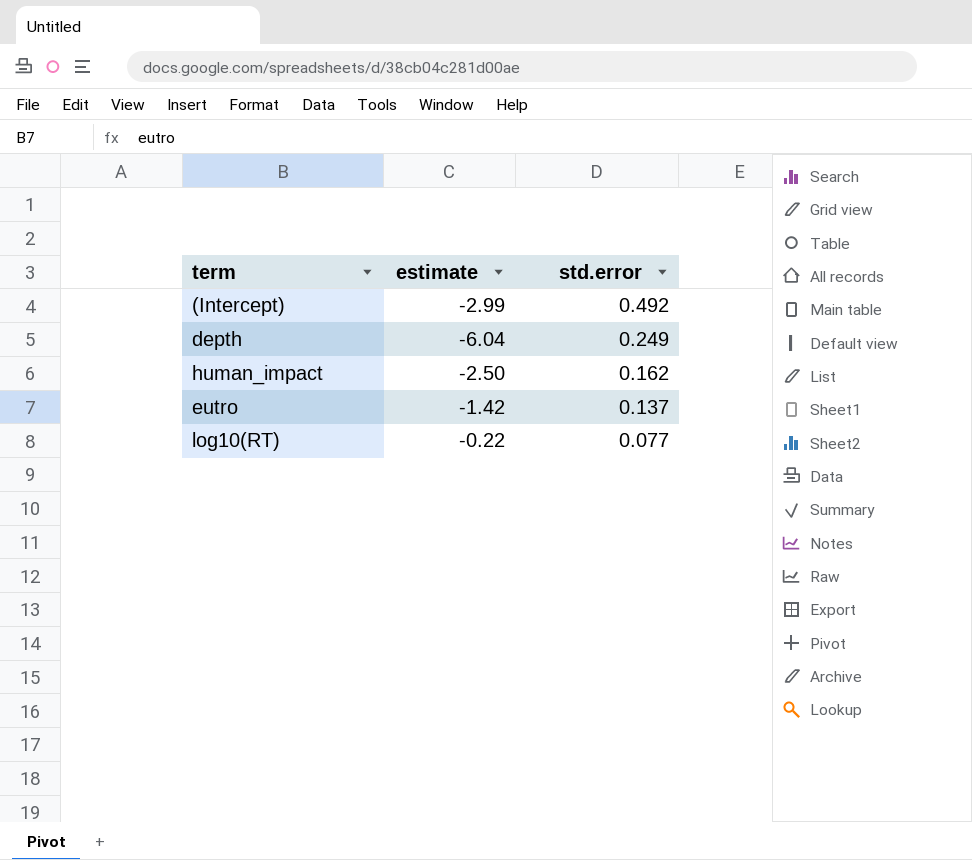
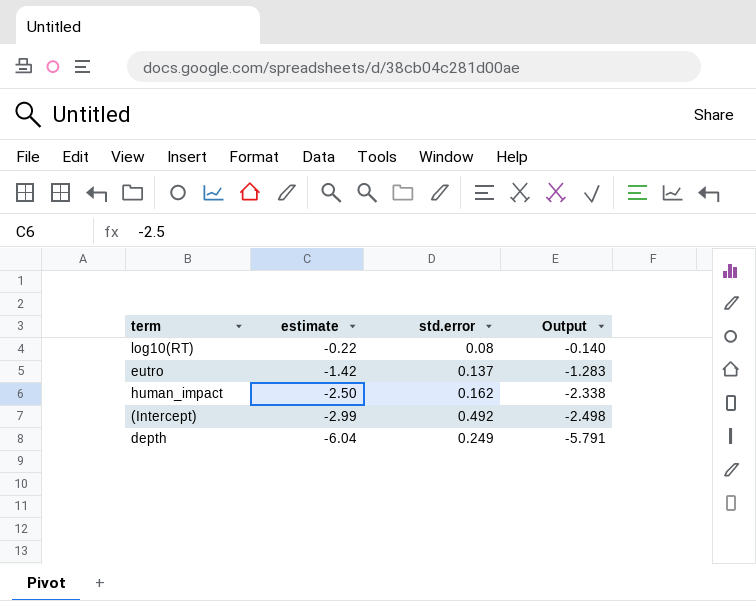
row order: std.error descending -> estimate descending
column Output | formula: none -> [estimate] + [std.error]
log10(RT) | std.error: 0.077 -> 0.08

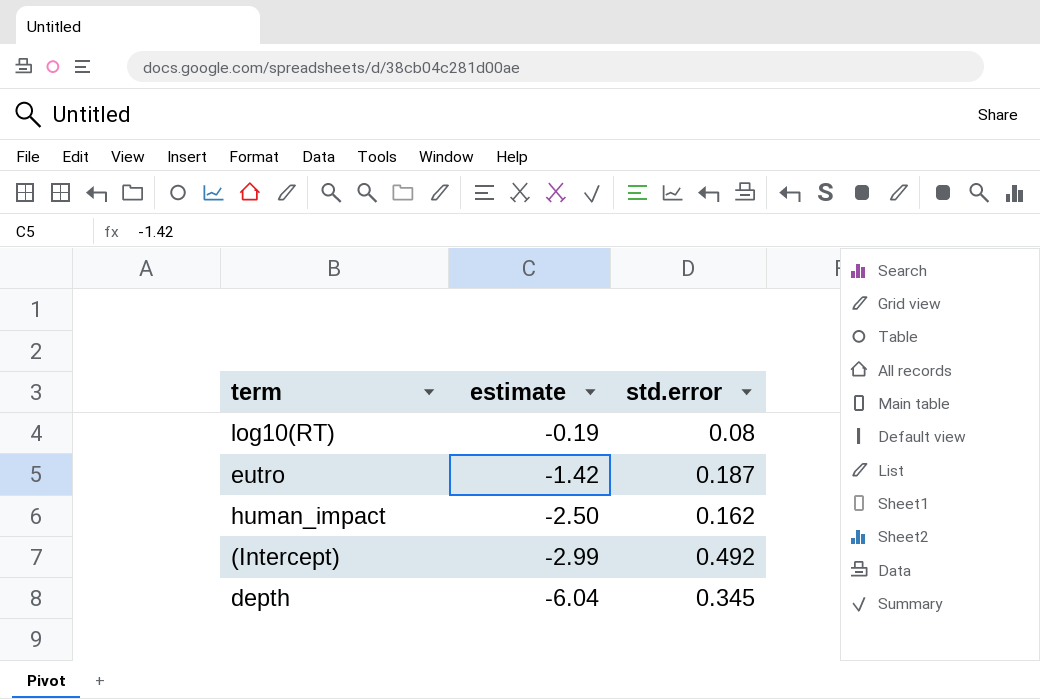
column Output | formula: [estimate] + [std.error] -> none
log10(RT) | estimate: -0.22 -> -0.19
eutro | std.error: 0.137 -> 0.187
depth | std.error: 0.249 -> 0.345

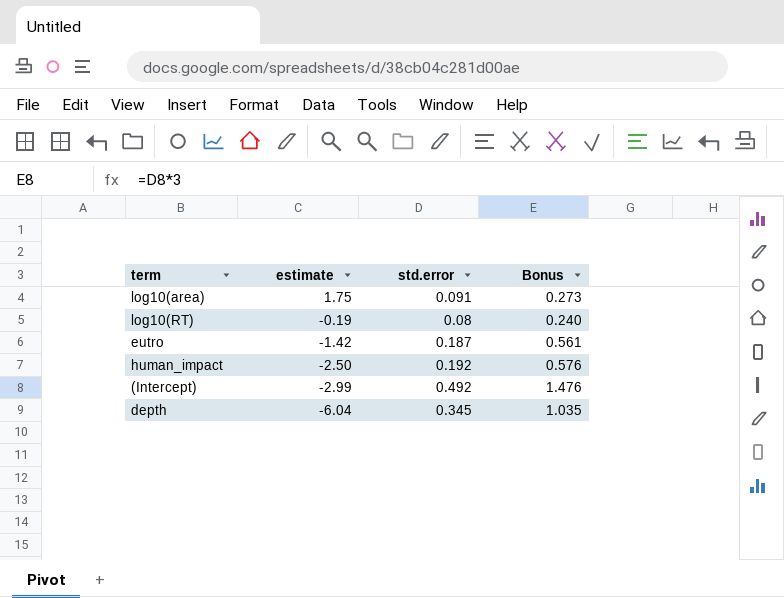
column Bonus | formula: none -> [std.error] * 3
row log10(area): none -> 1.75 | 0.091 | 0.273
human_impact | std.error: 0.162 -> 0.192

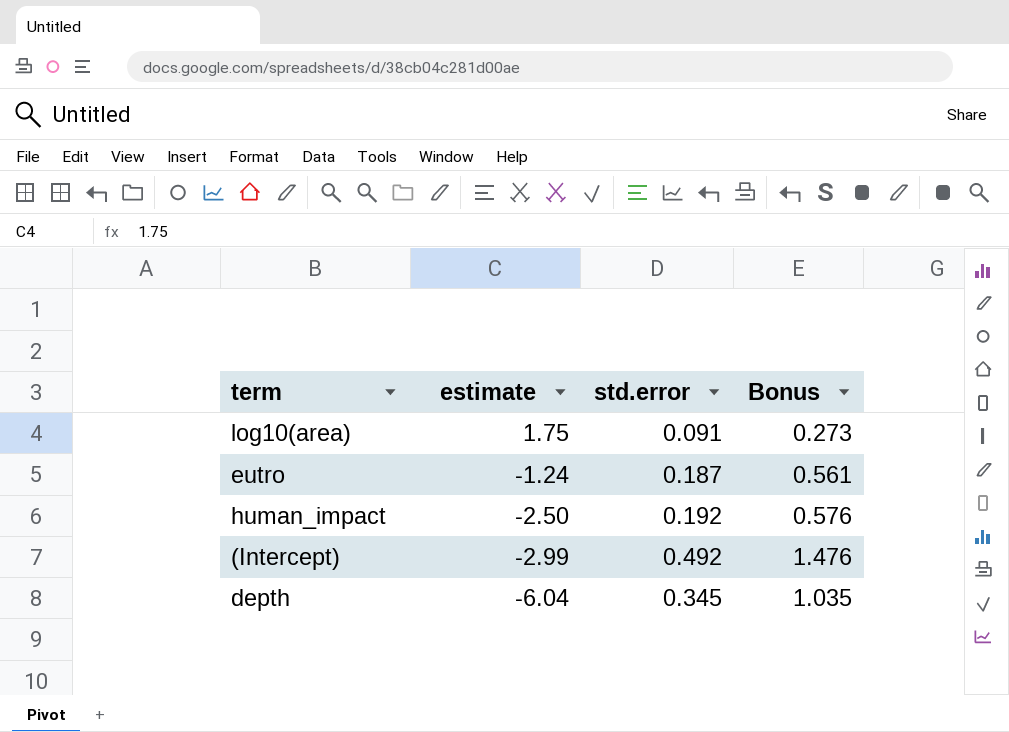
row log10(RT): -0.19 | 0.08 | 0.240 -> none
eutro | estimate: -1.42 -> -1.24

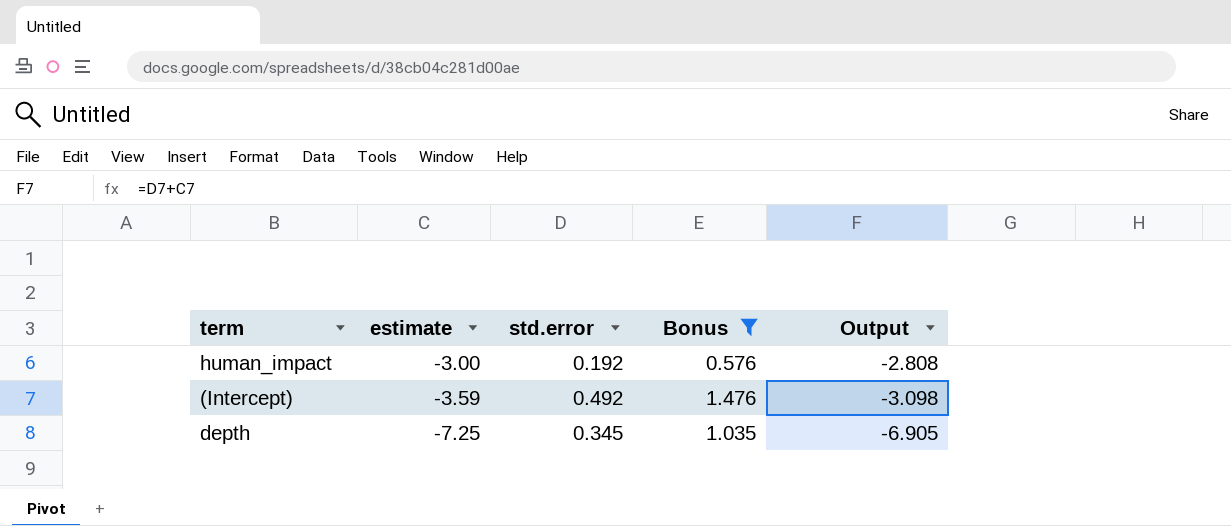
filter: none -> Bonus >= 0.576
column Output | formula: none -> [estimate] + [std.error]
human_impact | estimate: -2.50 -> -3.00
(Intercept) | estimate: -2.99 -> -3.59
depth | estimate: -6.04 -> -7.25

